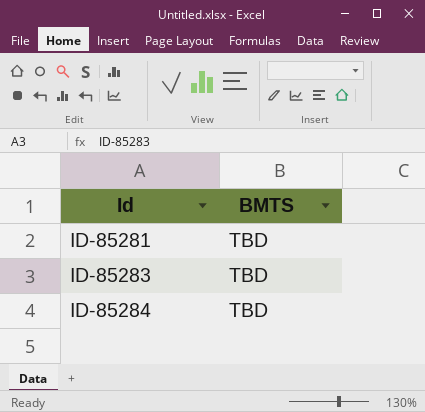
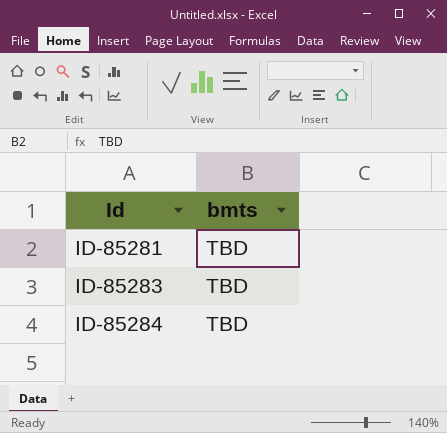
column name: BMTS -> bmts

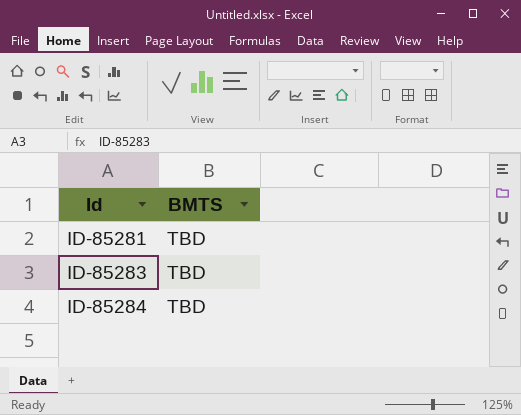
column name: bmts -> BMTS

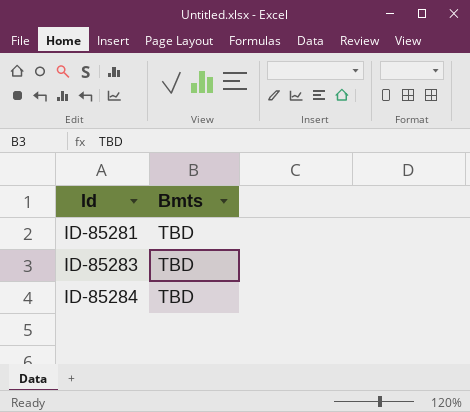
column name: BMTS -> Bmts

